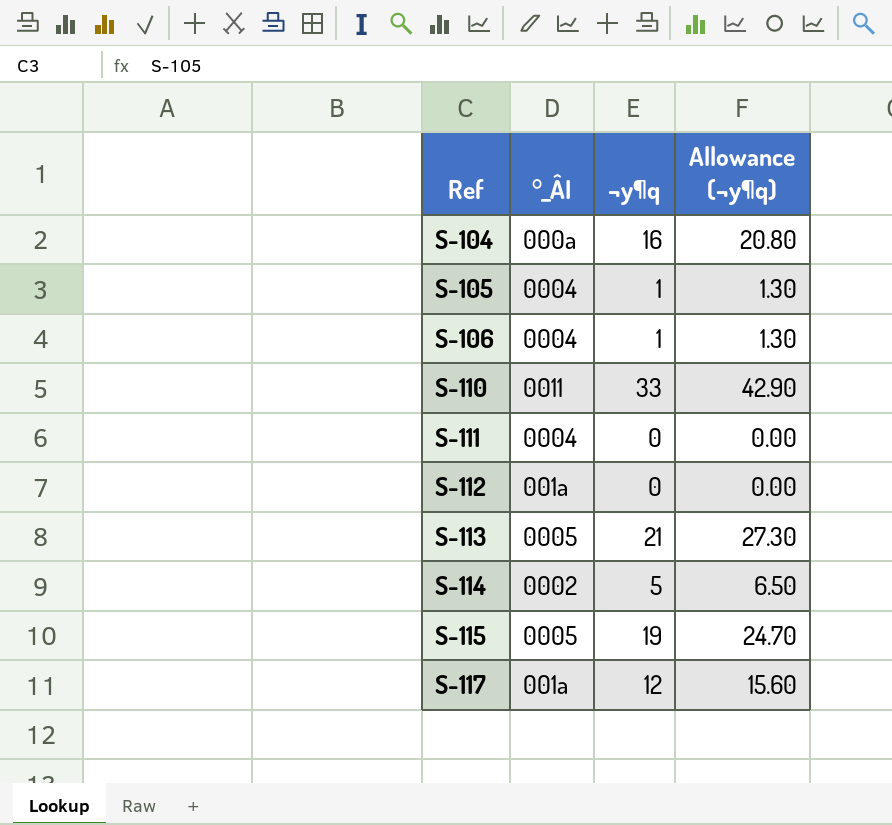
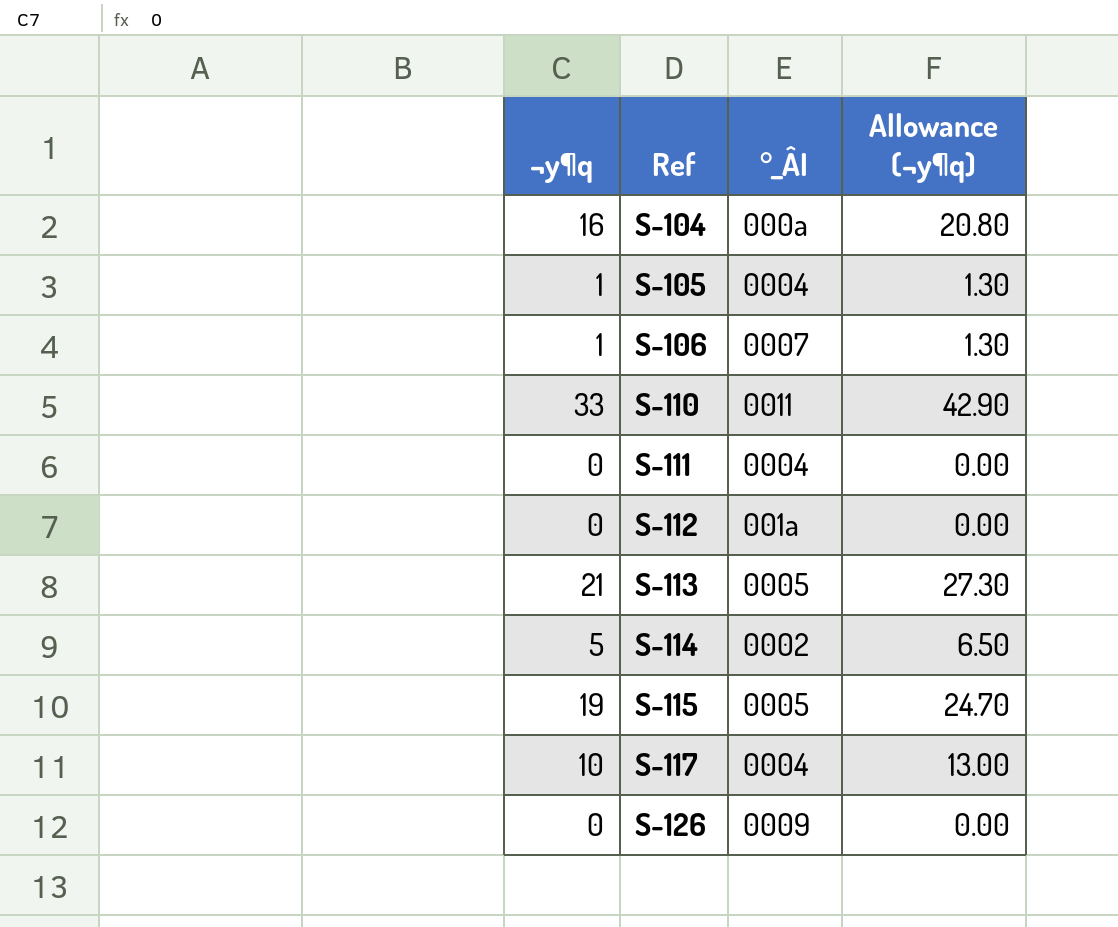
column ¬y¶q | position: 3 -> 1
S-106 | °_ÂI: 0004 -> 0007
S-117 | ¬y¶q: 12 -> 10
S-117 | °_ÂI: 001a -> 0004
S-117 | Allowance (¬y¶q): 15.60 -> 13.00
row S-126: none -> 0 | 0009 | 0.00

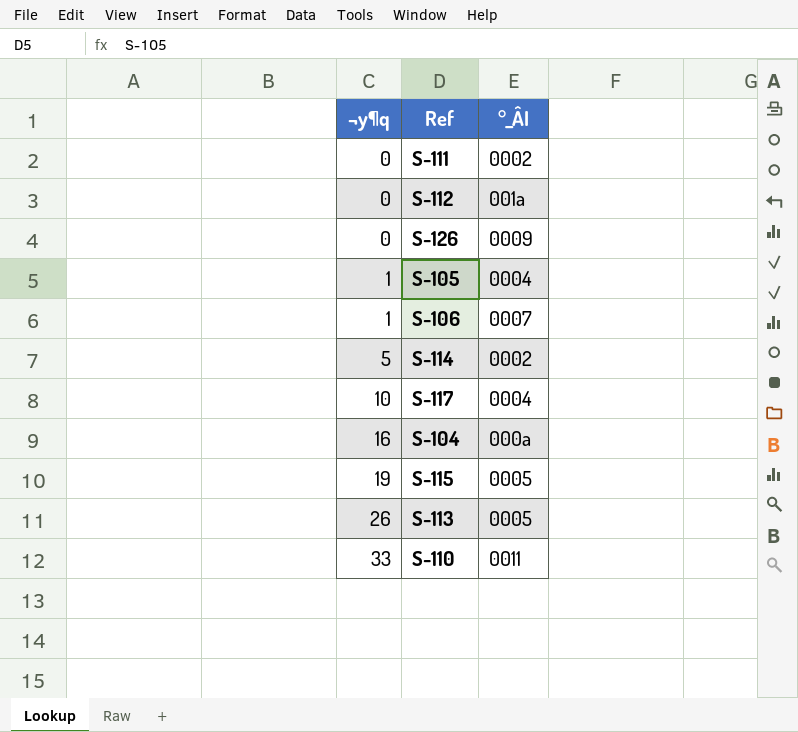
row order: Ref ascending -> ¬y¶q ascending
column Allowance (¬y¶q) | formula: [¬y¶q] * 1.3 -> none
S-111 | °_ÂI: 0004 -> 0002
S-113 | ¬y¶q: 21 -> 26

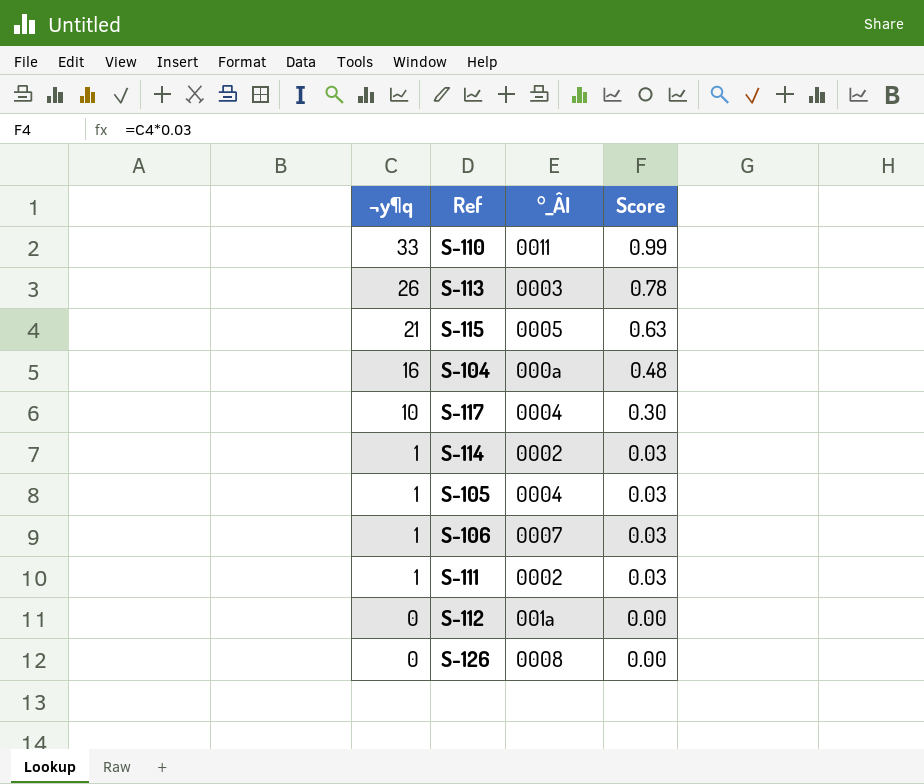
row order: ¬y¶q ascending -> ¬y¶q descending
column Score | formula: none -> [¬y¶q] * 0.03
S-113 | °_ÂI: 0005 -> 0003
S-115 | ¬y¶q: 19 -> 21
S-114 | ¬y¶q: 5 -> 1
S-111 | ¬y¶q: 0 -> 1
S-126 | °_ÂI: 0009 -> 0008

